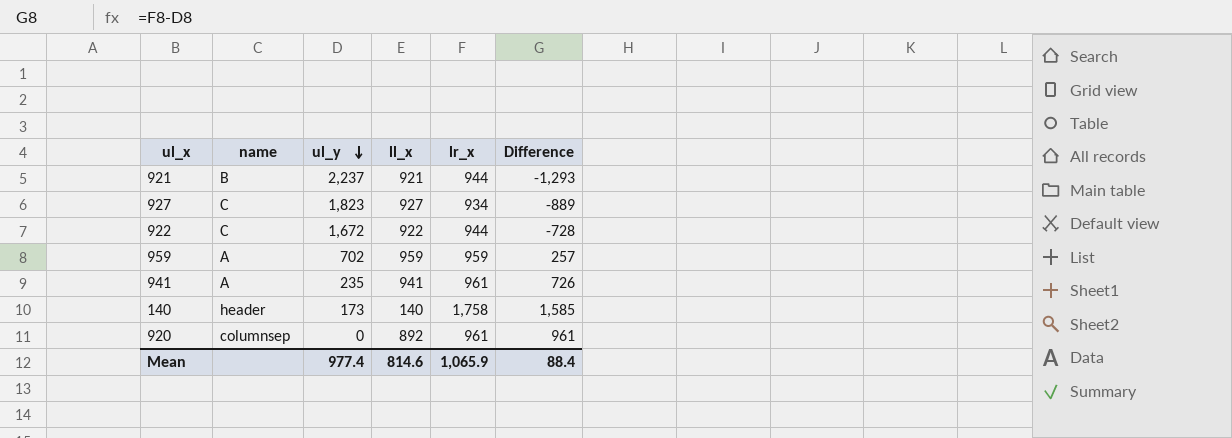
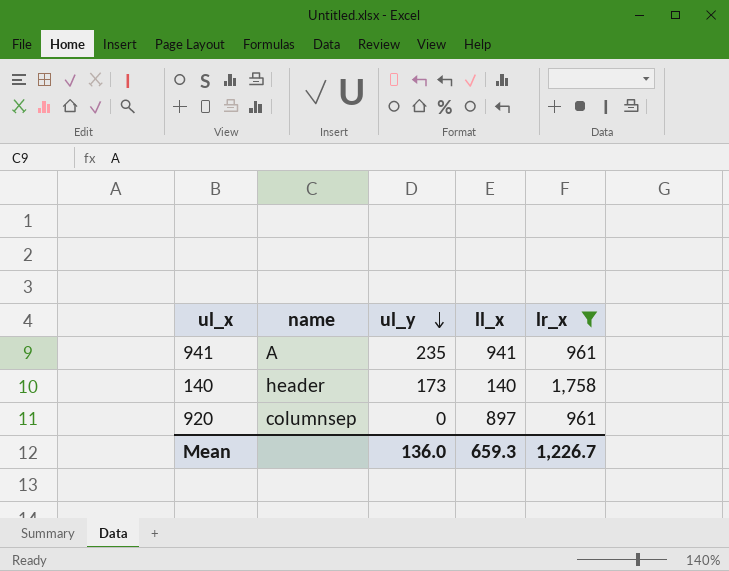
filter: none -> lr_x >= 961
column Difference | formula: [lr_x] - [ul_y] -> none
920 | ll_x: 892 -> 897
Mean | ul_y: 977.4 -> 136.0
Mean | ll_x: 814.6 -> 659.3
Mean | lr_x: 1,065.9 -> 1,226.7

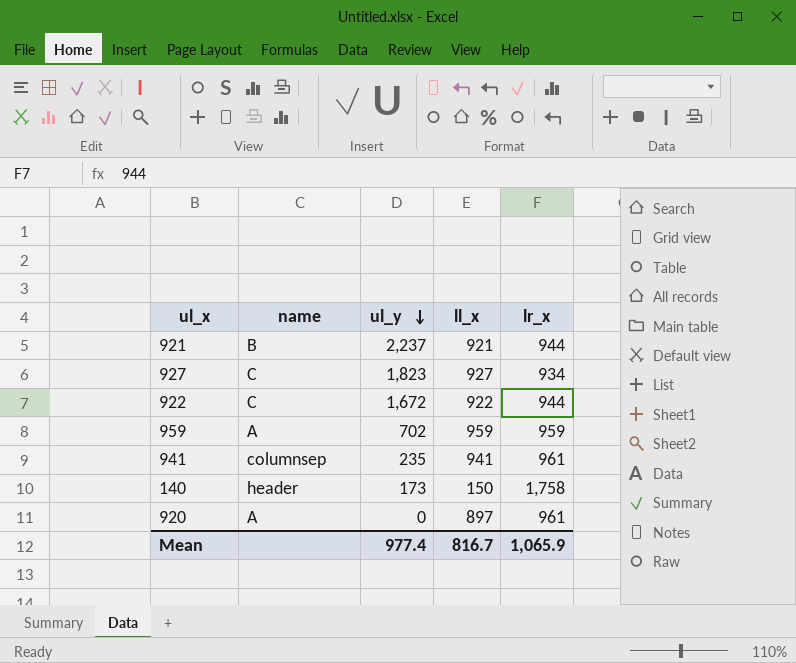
filter: lr_x >= 961 -> none
941 | name: A -> columnsep
140 | ll_x: 140 -> 150
920 | name: columnsep -> A
Mean | ul_y: 136.0 -> 977.4
Mean | ll_x: 659.3 -> 816.7
Mean | lr_x: 1,226.7 -> 1,065.9

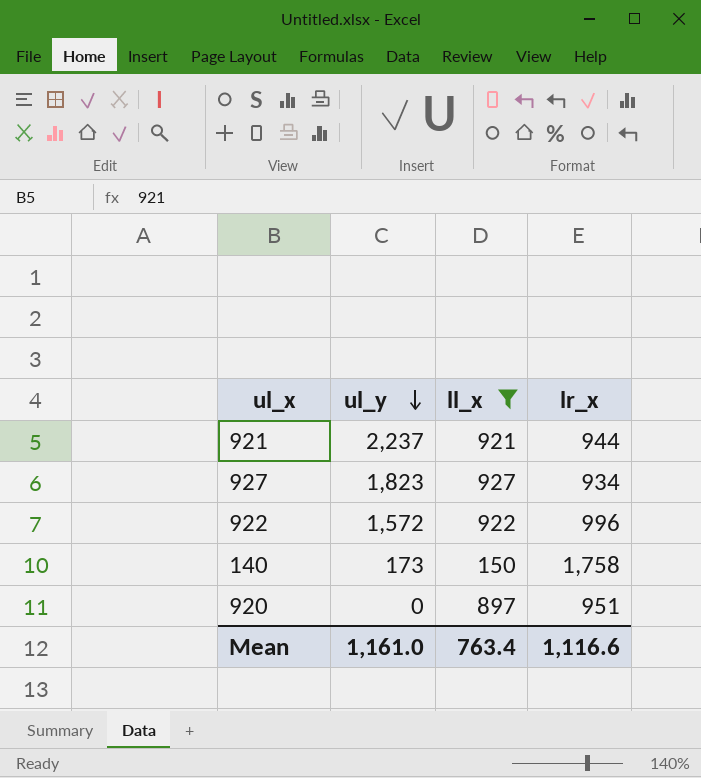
filter: none -> ll_x <= 927
column name | position: 2 -> none
922 | ul_y: 1,672 -> 1,572
922 | lr_x: 944 -> 996
920 | lr_x: 961 -> 951
Mean | ul_y: 977.4 -> 1,161.0
Mean | ll_x: 816.7 -> 763.4
Mean | lr_x: 1,065.9 -> 1,116.6

